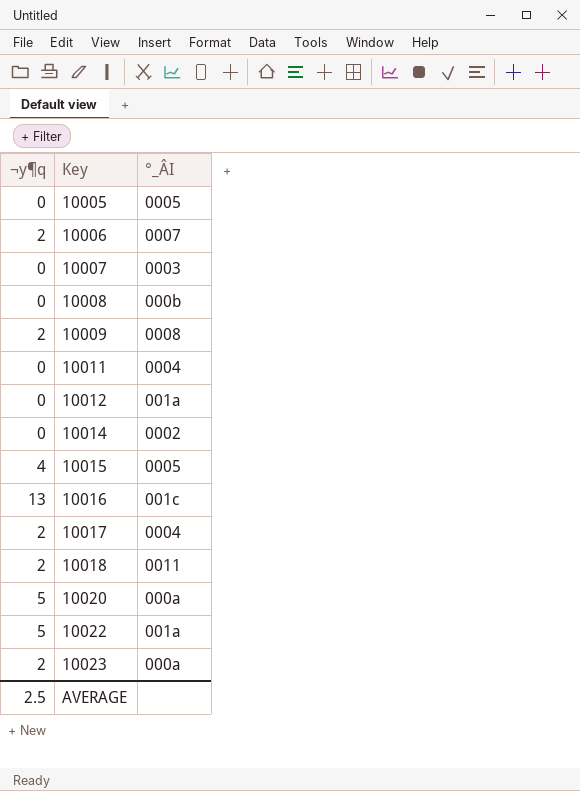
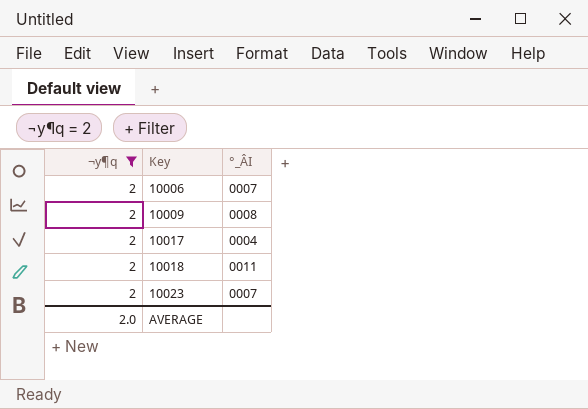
filter: none -> ¬y¶q = 2
10023 | °_ÂI: 000a -> 0007
AVERAGE | ¬y¶q: 2.5 -> 2.0

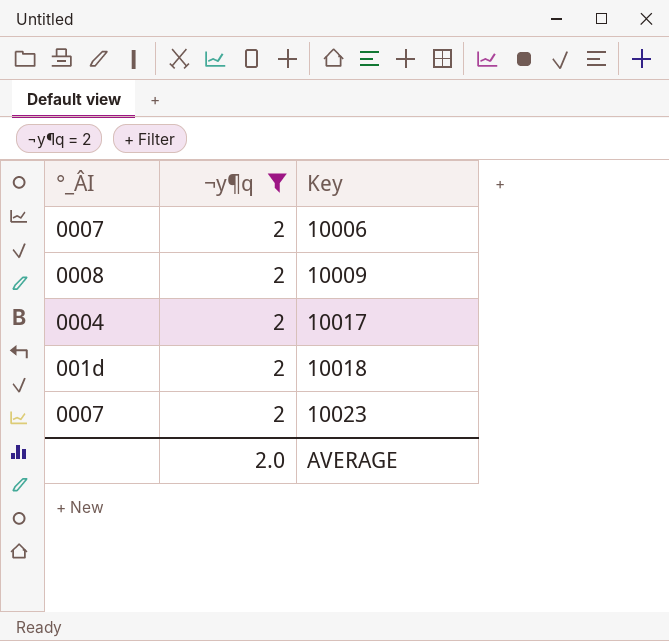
column °_ÂI | position: 3 -> 1
10018 | °_ÂI: 0011 -> 001d

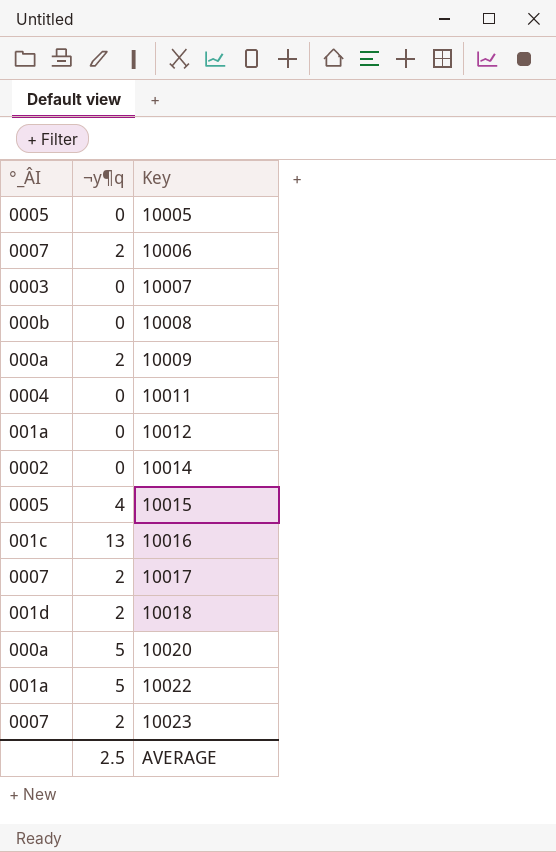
filter: ¬y¶q = 2 -> none
10009 | °_ÂI: 0008 -> 000a
10017 | °_ÂI: 0004 -> 0007
AVERAGE | ¬y¶q: 2.0 -> 2.5

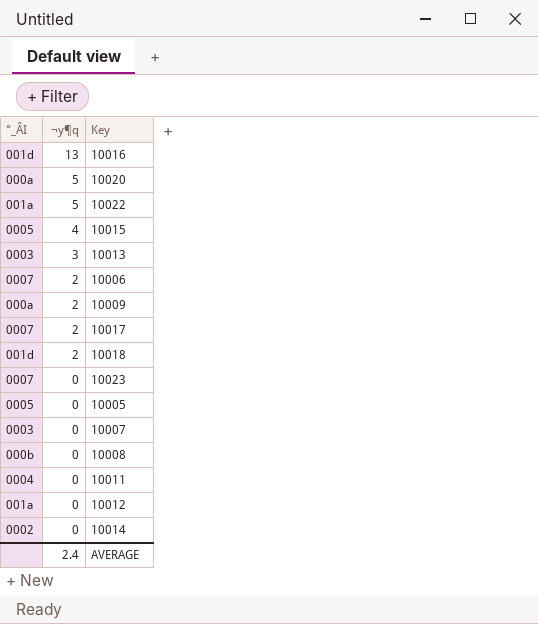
row order: Key ascending -> ¬y¶q descending
10016 | °_ÂI: 001c -> 001d
row 10013: none -> 0003 | 3
10023 | ¬y¶q: 2 -> 0
AVERAGE | ¬y¶q: 2.5 -> 2.4

